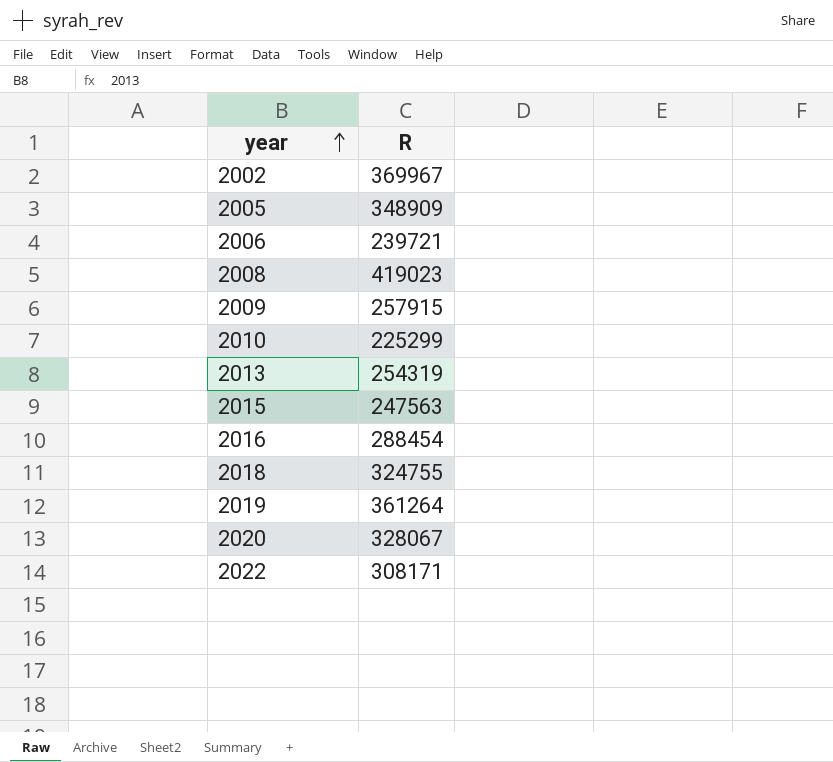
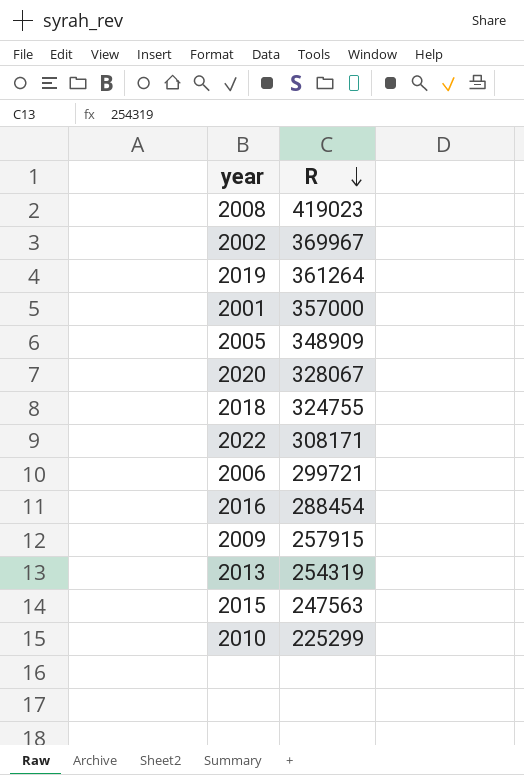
row order: year ascending -> R descending
row 2001: none -> 357000
2006 | R: 239721 -> 299721

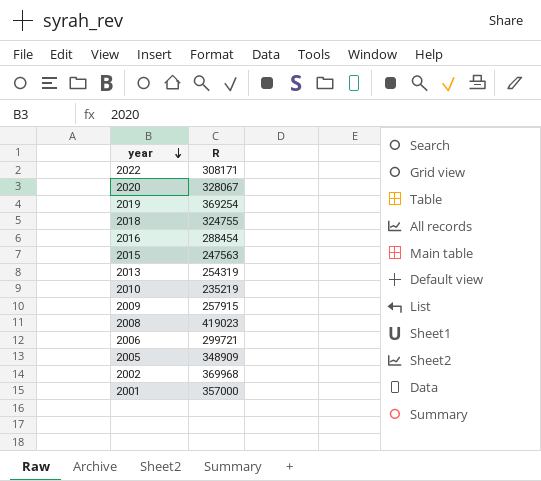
row order: R descending -> year descending
2019 | R: 361264 -> 369254
2010 | R: 225299 -> 235219
2002 | R: 369967 -> 369968

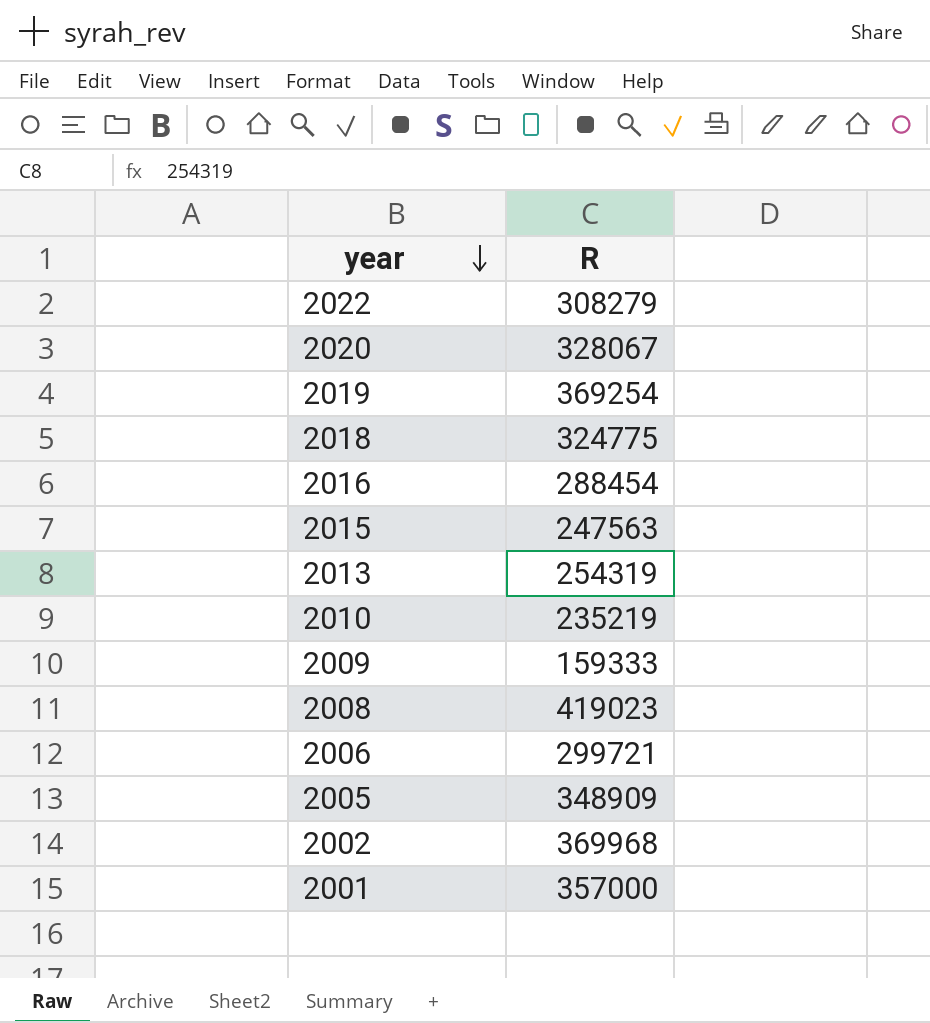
2022 | R: 308171 -> 308279
2018 | R: 324755 -> 324775
2009 | R: 257915 -> 159333

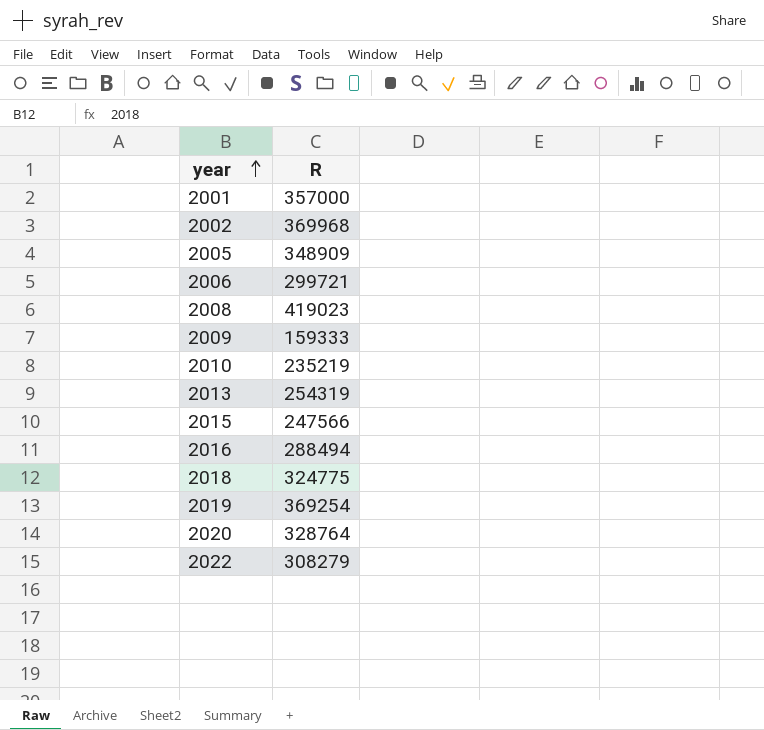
row order: year descending -> year ascending
2015 | R: 247563 -> 247566
2016 | R: 288454 -> 288494
2020 | R: 328067 -> 328764

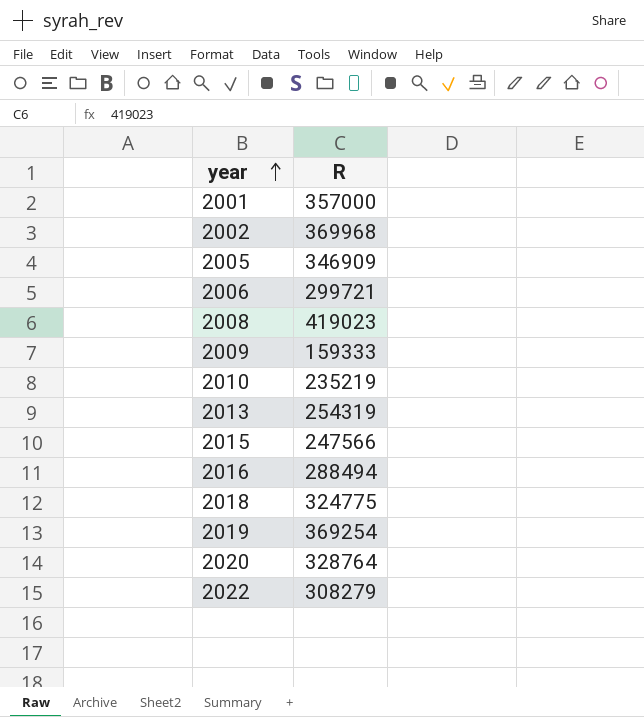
2005 | R: 348909 -> 346909

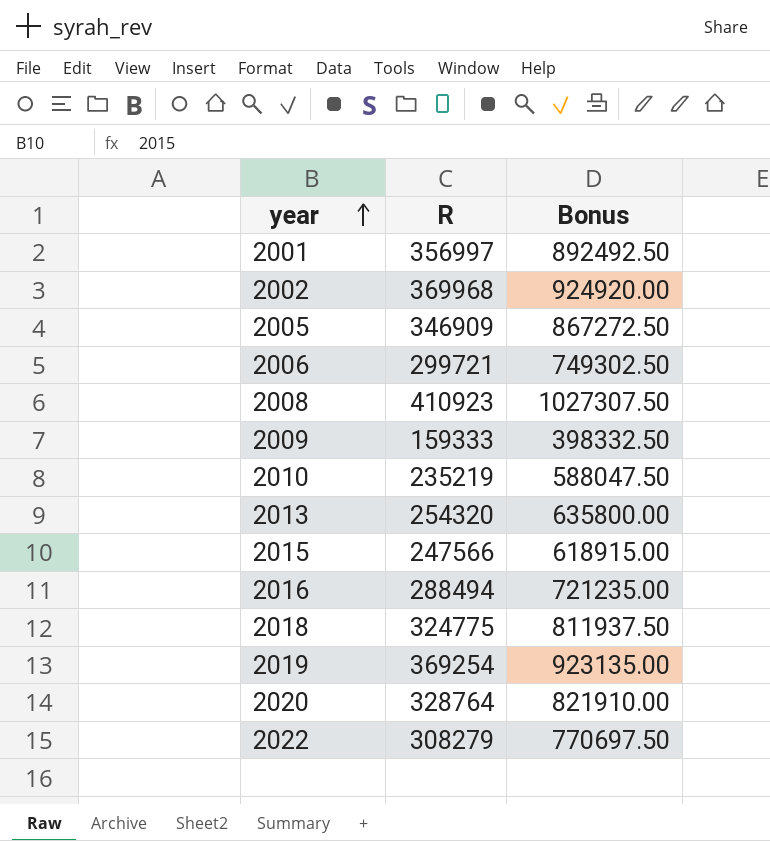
column Bonus | formula: none -> [R] * 2.5
2001 | R: 357000 -> 356997
2008 | R: 419023 -> 410923
2013 | R: 254319 -> 254320

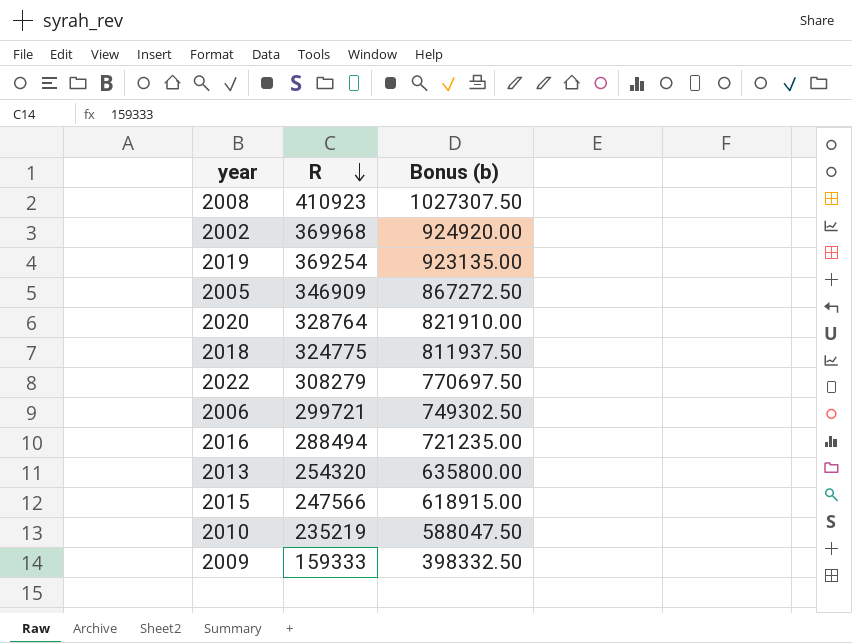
row order: year ascending -> R descending
column name: Bonus -> Bonus (b)
row 2001: 356997 | 892492.50 -> none

